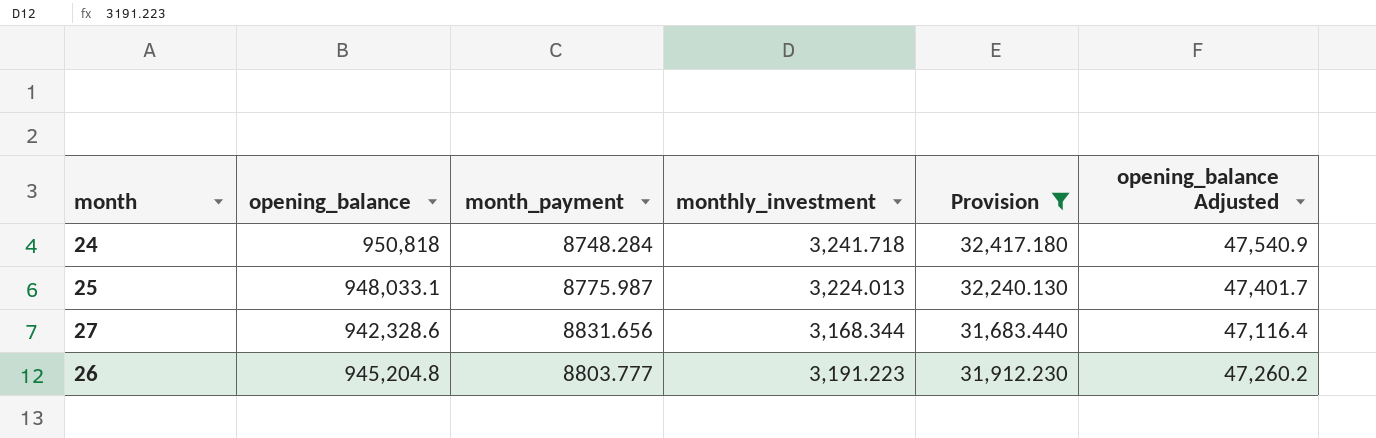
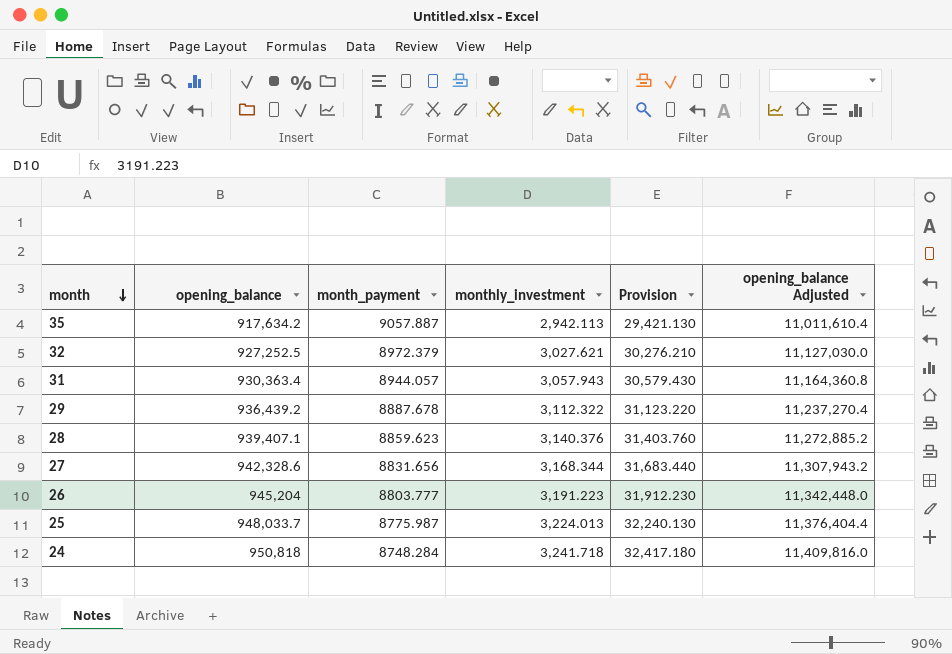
filter: Provision >= 31,683.440 -> none
row order: none -> month descending
column opening_balance Adjusted | formula: [opening_balance] * 0.05 -> [opening_balance] * 12
26 | opening_balance: 945,204.8 -> 945,204
25 | opening_balance: 948,033.1 -> 948,033.7

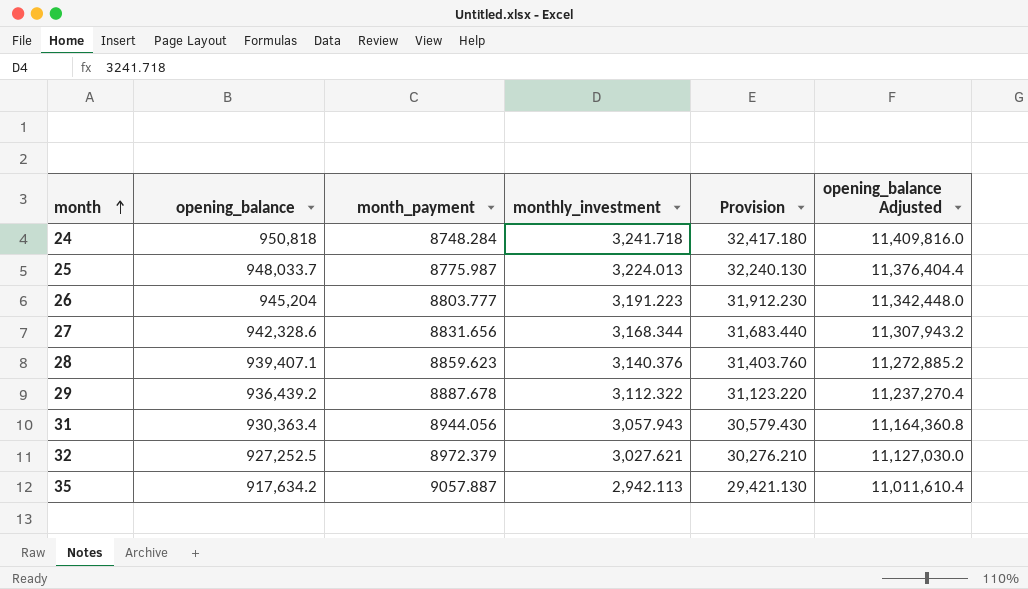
row order: month descending -> month ascending
31 | month_payment: 8944.057 -> 8944.056

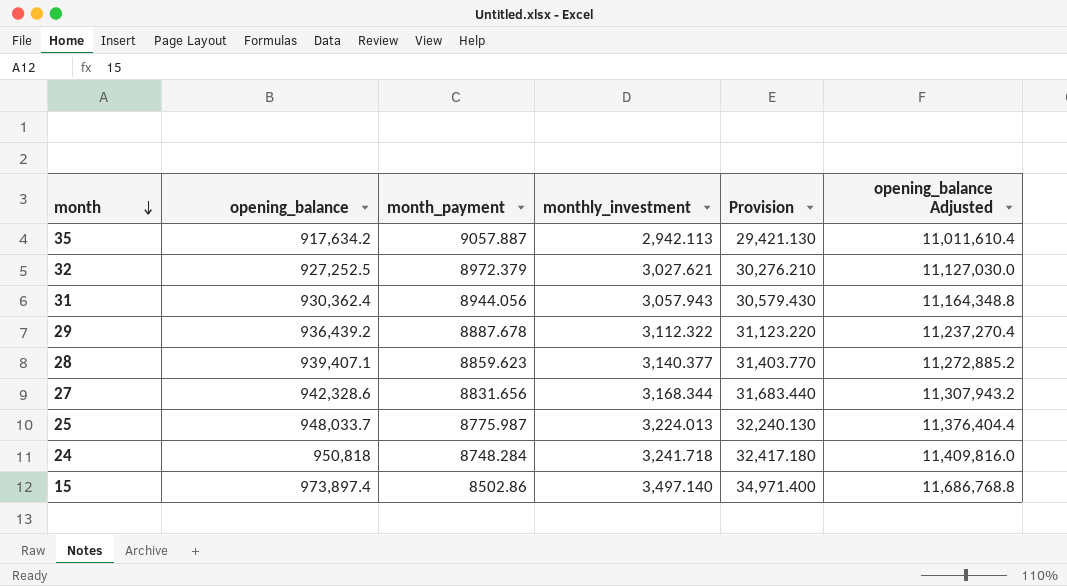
row order: month ascending -> month descending
row 26: 945,204 | 8803.777 | 3,191.223 | 31,912.230 | 11,342,448.0 -> none
31 | opening_balance: 930,363.4 -> 930,362.4
31 | opening_balance Adjusted: 11,164,360.8 -> 11,164,348.8
28 | monthly_investment: 3,140.376 -> 3,140.377
28 | Provision: 31,403.760 -> 31,403.770
row 15: none -> 973,897.4 | 8502.86 | 3,497.140 | 34,971.400 | 11,686,768.8

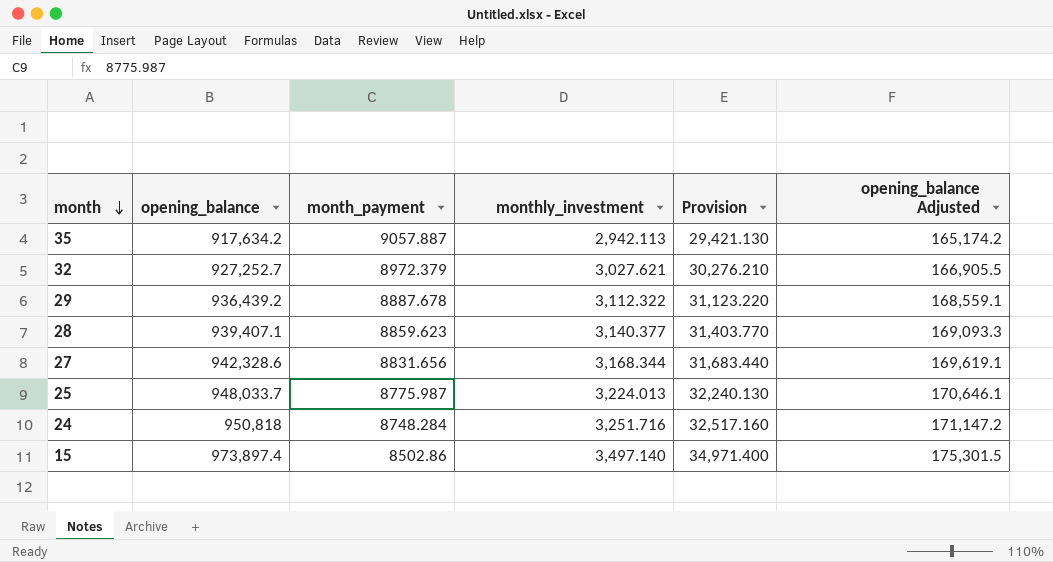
column opening_balance Adjusted | formula: [opening_balance] * 12 -> [opening_balance] * 0.18
row 31: 930,362.4 | 8944.056 | 3,057.943 | 30,579.430 | 11,164,348.8 -> none
32 | opening_balance: 927,252.5 -> 927,252.7
24 | monthly_investment: 3,241.718 -> 3,251.716
24 | Provision: 32,417.180 -> 32,517.160

